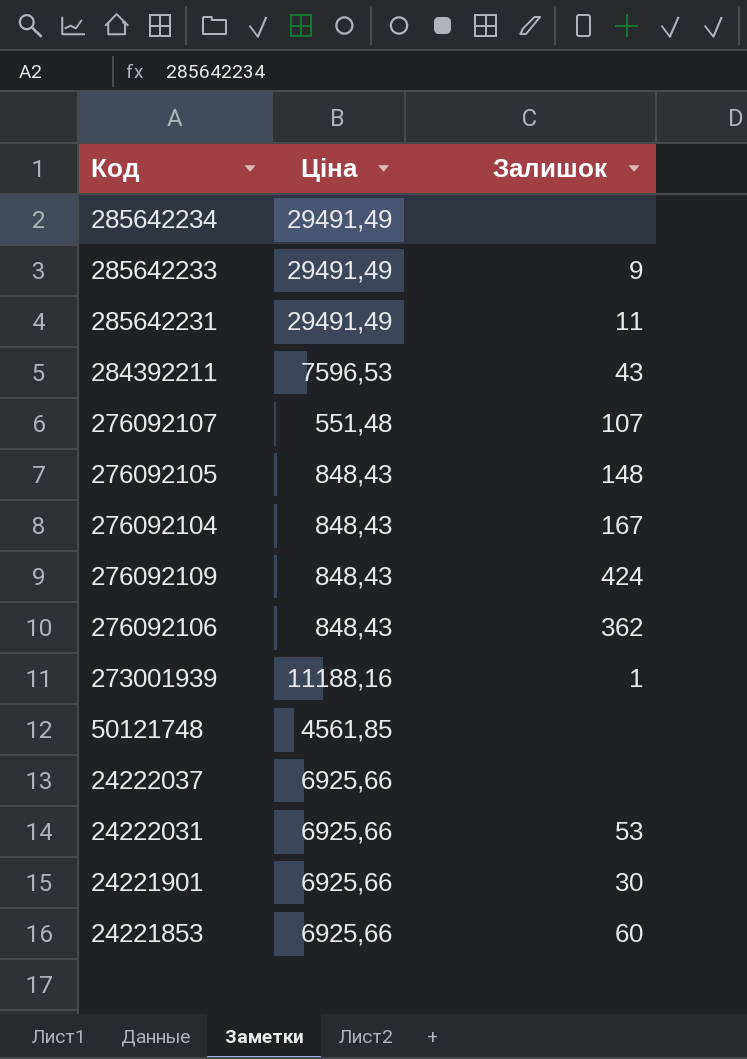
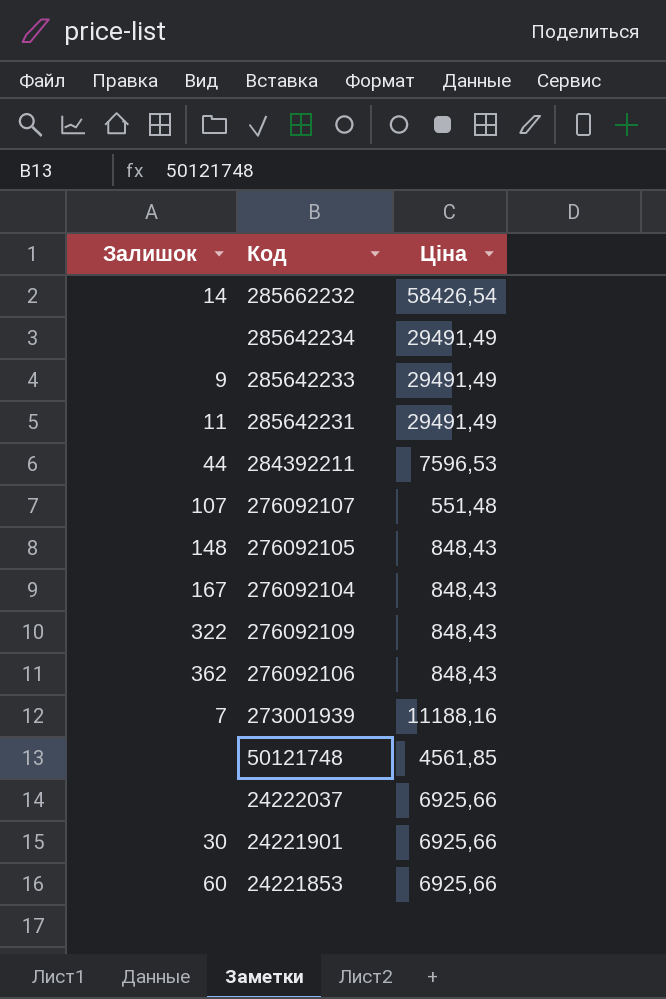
column Залишок | position: 3 -> 1
row 24222031: 6925,66 | 53 -> none
row 285662232: none -> 14 | 58426,54
284392211 | Залишок: 43 -> 44
276092109 | Залишок: 424 -> 322
273001939 | Залишок: 1 -> 7

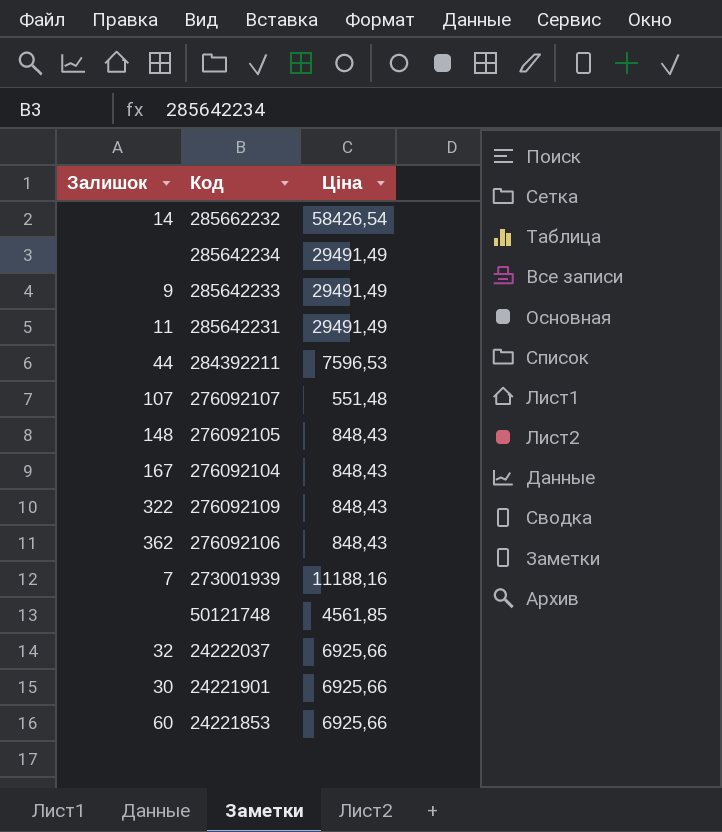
24222037 | Залишок: none -> 32

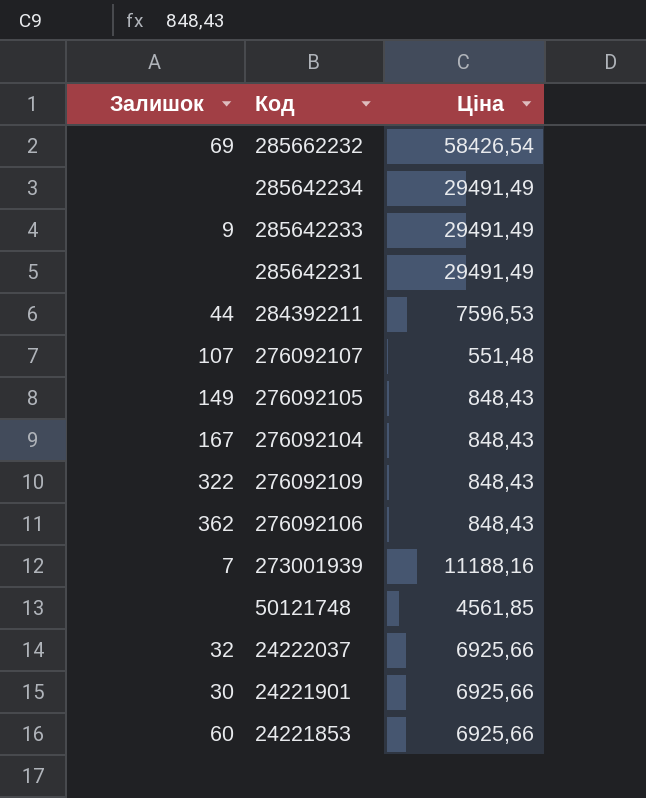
285662232 | Залишок: 14 -> 69
285642231 | Залишок: 11 -> none
276092105 | Залишок: 148 -> 149

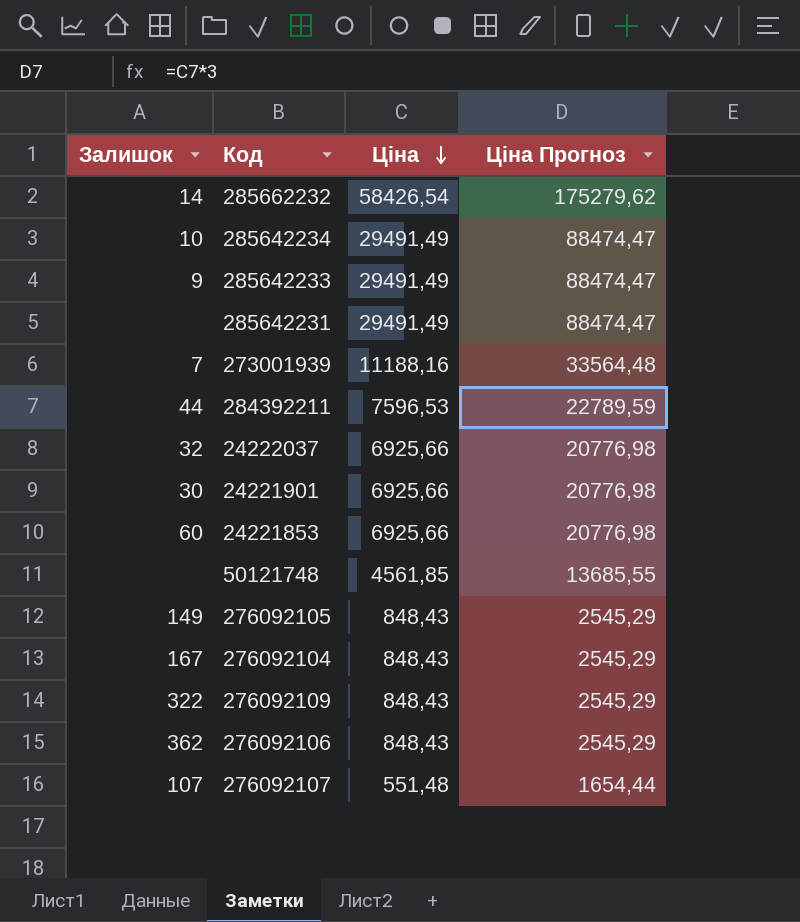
row order: none -> Ціна descending
column Ціна Прогноз | formula: none -> [Ціна] * 3
285662232 | Залишок: 69 -> 14
285642234 | Залишок: none -> 10

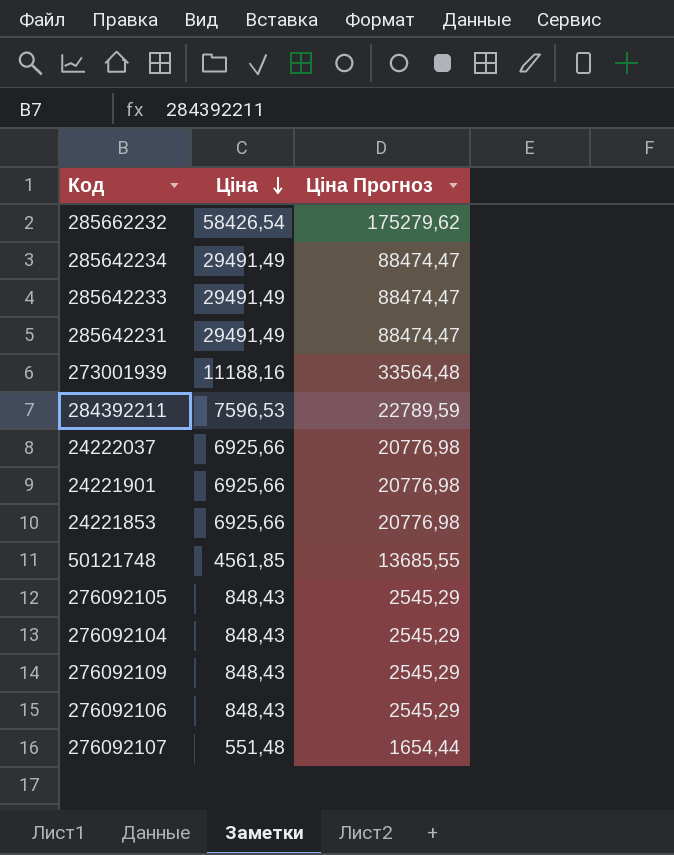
column Залишок | position: 1 -> none

